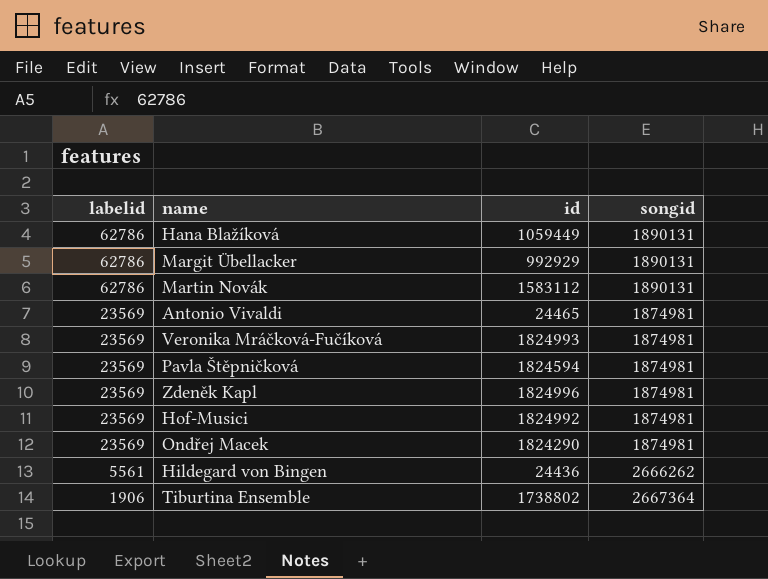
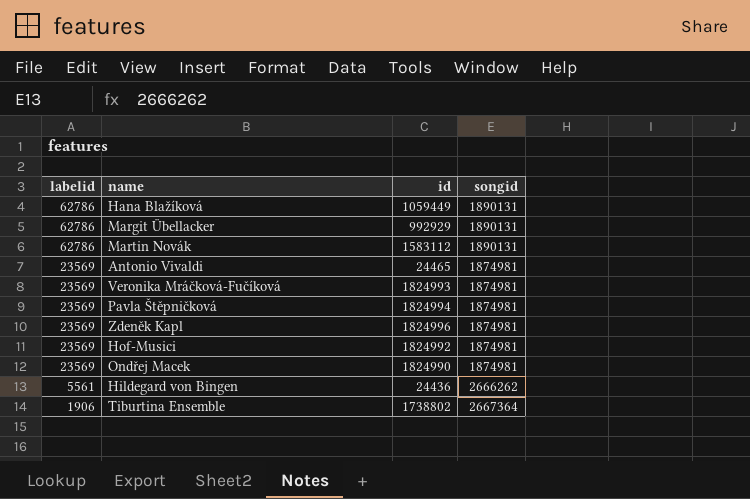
Pavla Štěpničková | id: 1824594 -> 1824994
Ondřej Macek | id: 1824290 -> 1824990

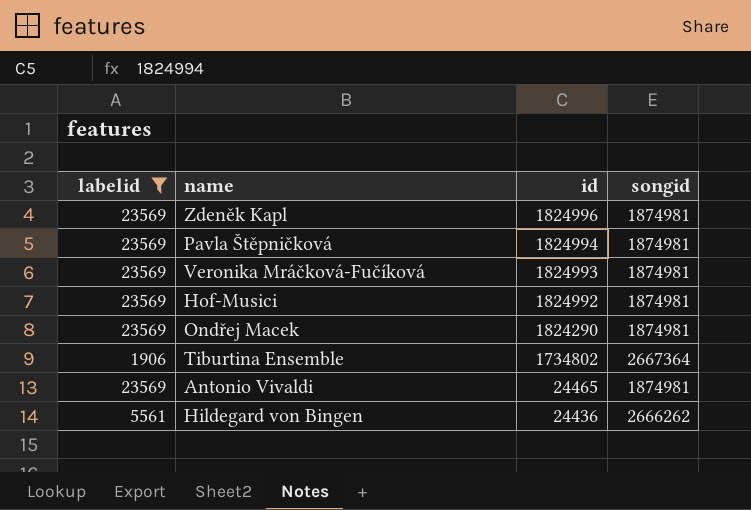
filter: none -> labelid != 62786
row order: labelid descending -> id descending
Ondřej Macek | id: 1824990 -> 1824290
Tiburtina Ensemble | id: 1738802 -> 1734802

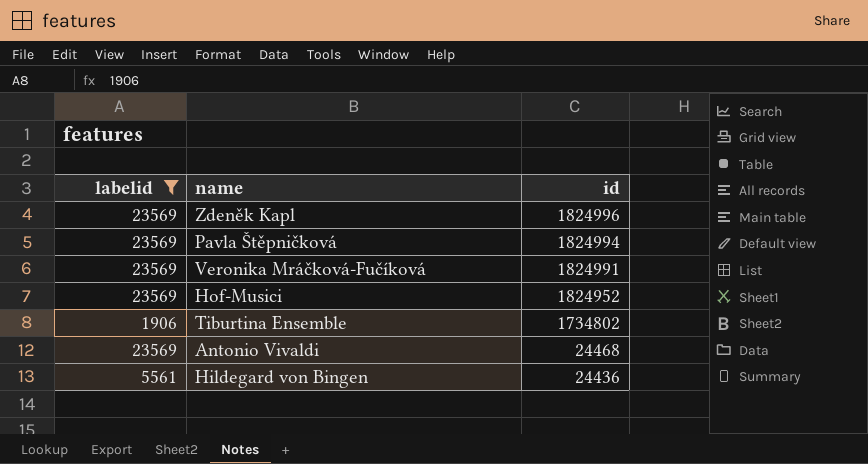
column songid | position: 4 -> none
row Ondřej Macek: 23569 | 1824290 | 1874981 -> none
Veronika Mráčková-Fučíková | id: 1824993 -> 1824991
Hof-Musici | id: 1824992 -> 1824952
Antonio Vivaldi | id: 24465 -> 24468

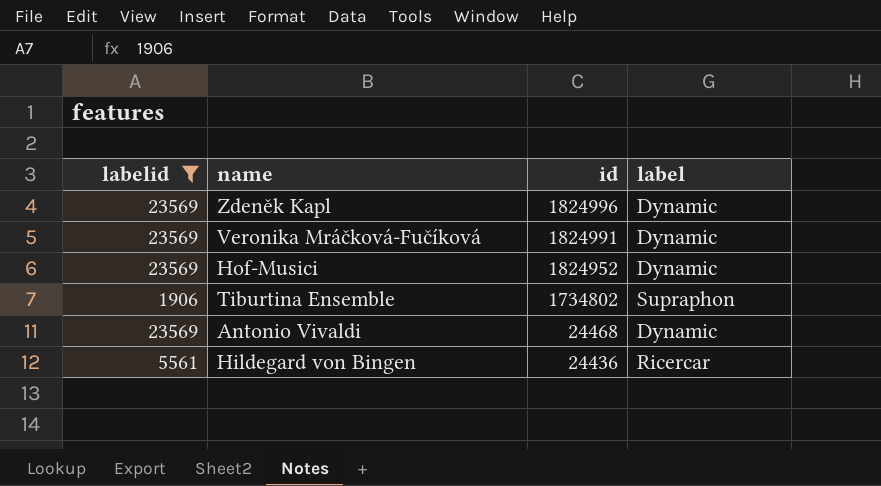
column label | position: none -> 4
row Pavla Štěpničková: 23569 | 1824994 -> none

